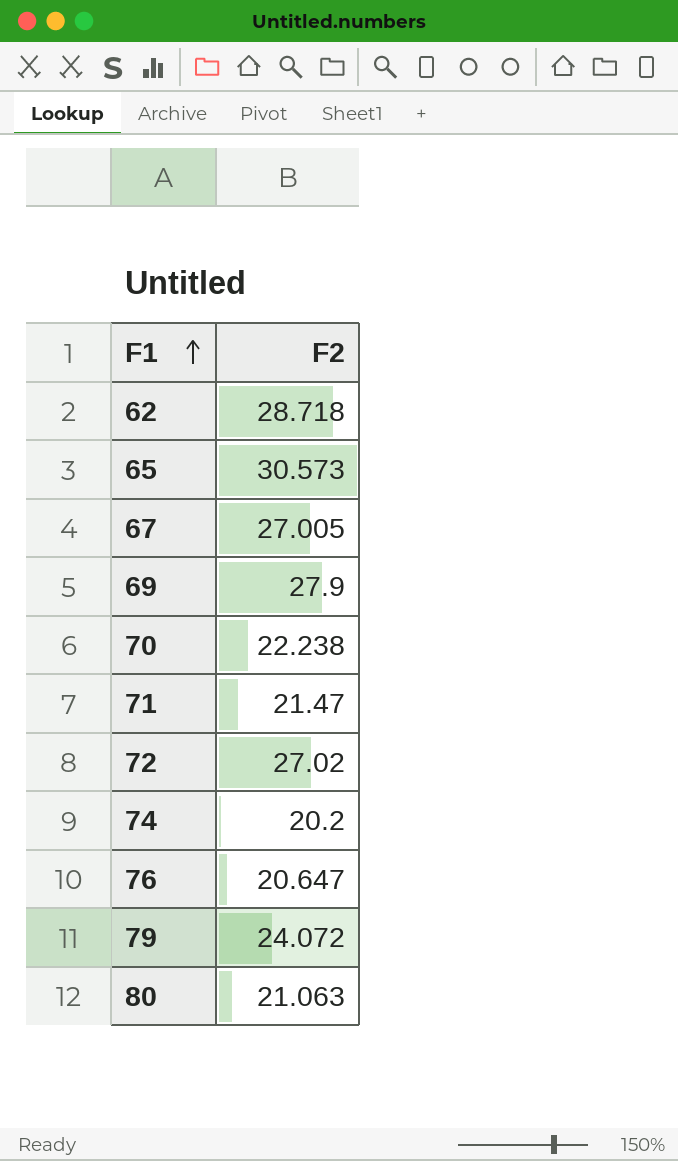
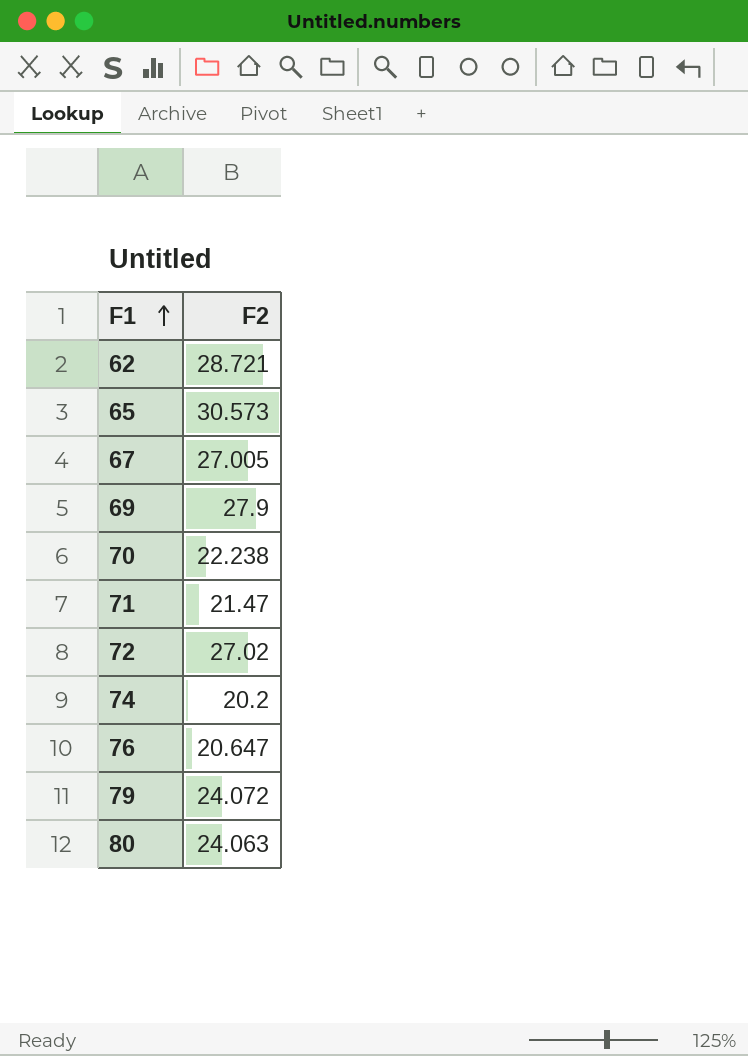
62 | F2: 28.718 -> 28.721
80 | F2: 21.063 -> 24.063

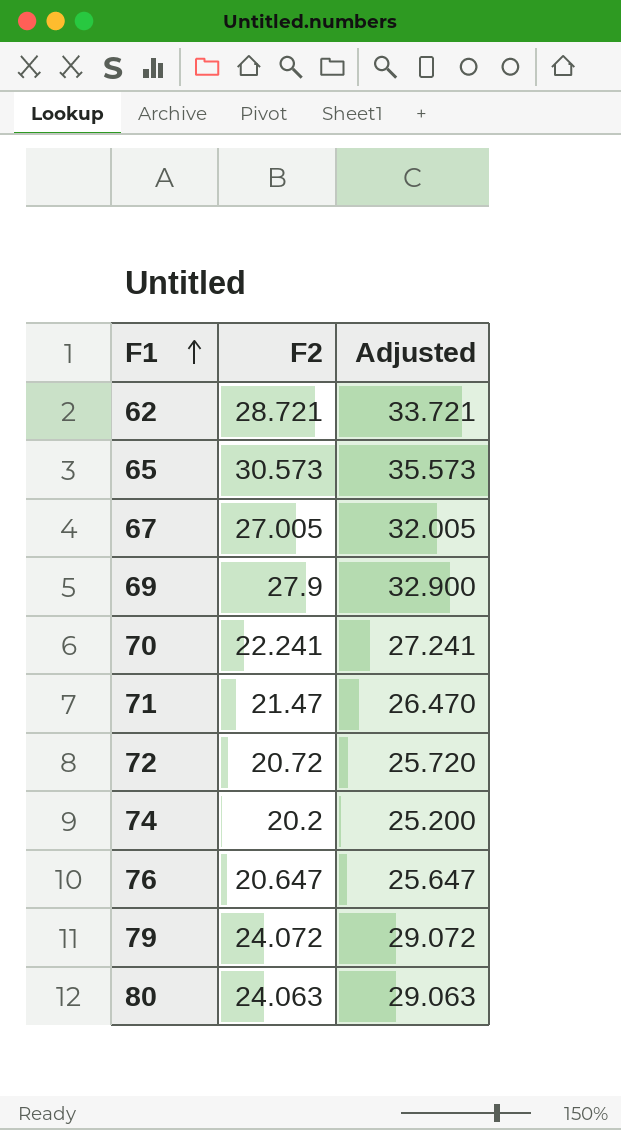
column Adjusted | formula: none -> [F2] + 5
70 | F2: 22.238 -> 22.241
72 | F2: 27.02 -> 20.72

